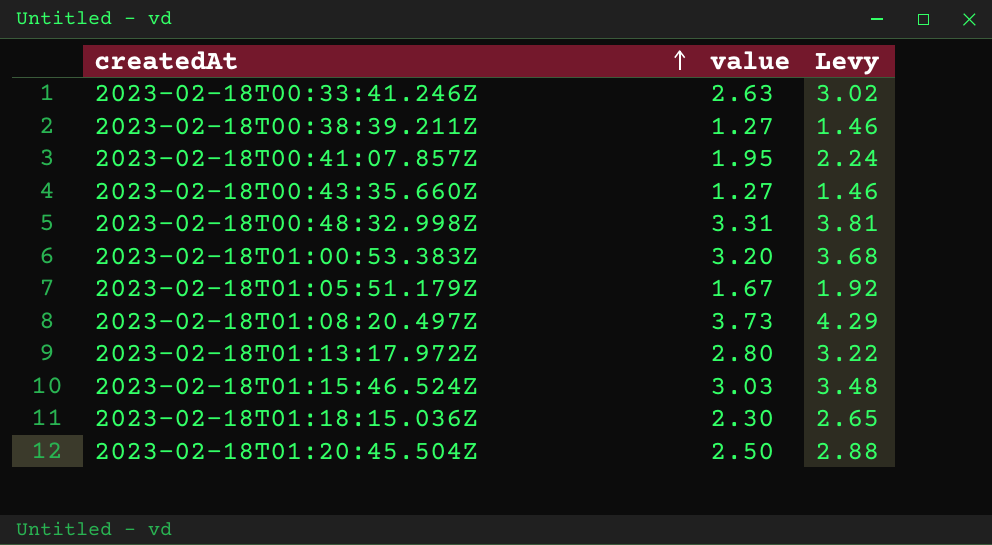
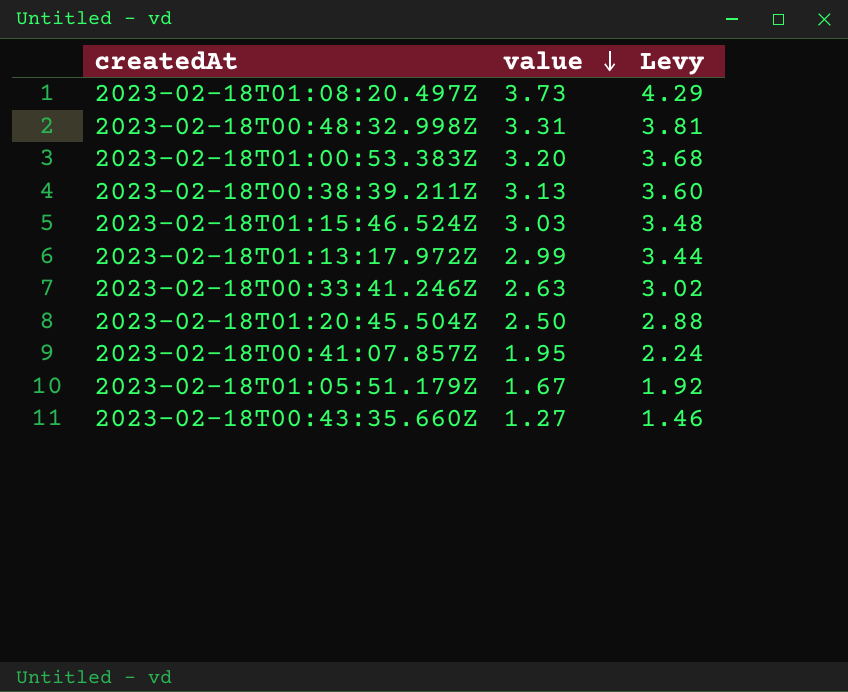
row order: createdAt ascending -> value descending
row 2023-02-18T01:18:15.036Z: 2.30 | 2.65 -> none
2023-02-18T00:38:39.211Z | value: 1.27 -> 3.13
2023-02-18T00:38:39.211Z | Levy: 1.46 -> 3.60
2023-02-18T01:13:17.972Z | value: 2.80 -> 2.99
2023-02-18T01:13:17.972Z | Levy: 3.22 -> 3.44

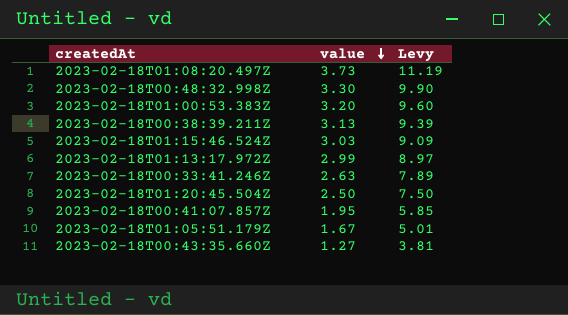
column Levy | formula: [value] * 1.15 -> [value] * 3
2023-02-18T00:48:32.998Z | value: 3.31 -> 3.30

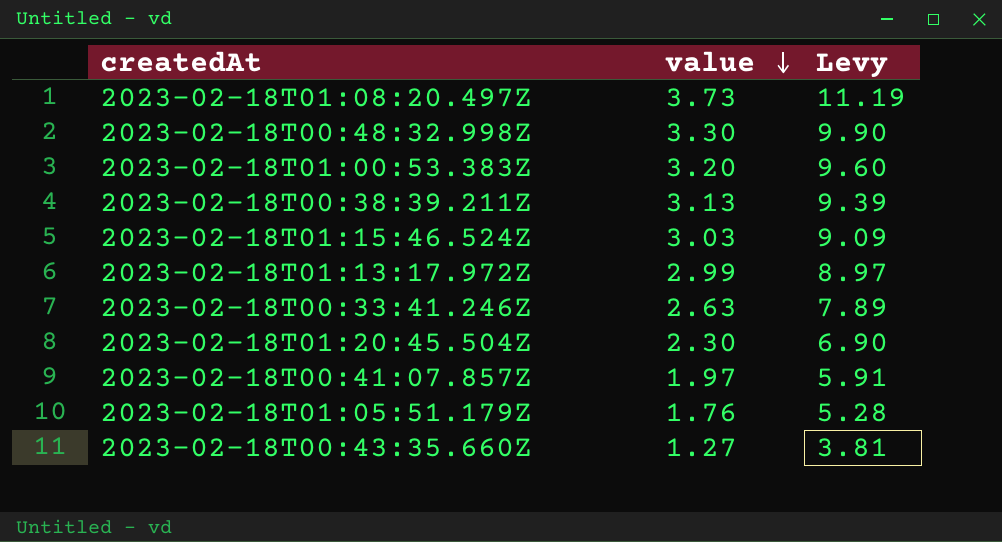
2023-02-18T01:20:45.504Z | value: 2.50 -> 2.30
2023-02-18T01:20:45.504Z | Levy: 7.50 -> 6.90
2023-02-18T00:41:07.857Z | value: 1.95 -> 1.97
2023-02-18T00:41:07.857Z | Levy: 5.85 -> 5.91
2023-02-18T01:05:51.179Z | value: 1.67 -> 1.76
2023-02-18T01:05:51.179Z | Levy: 5.01 -> 5.28

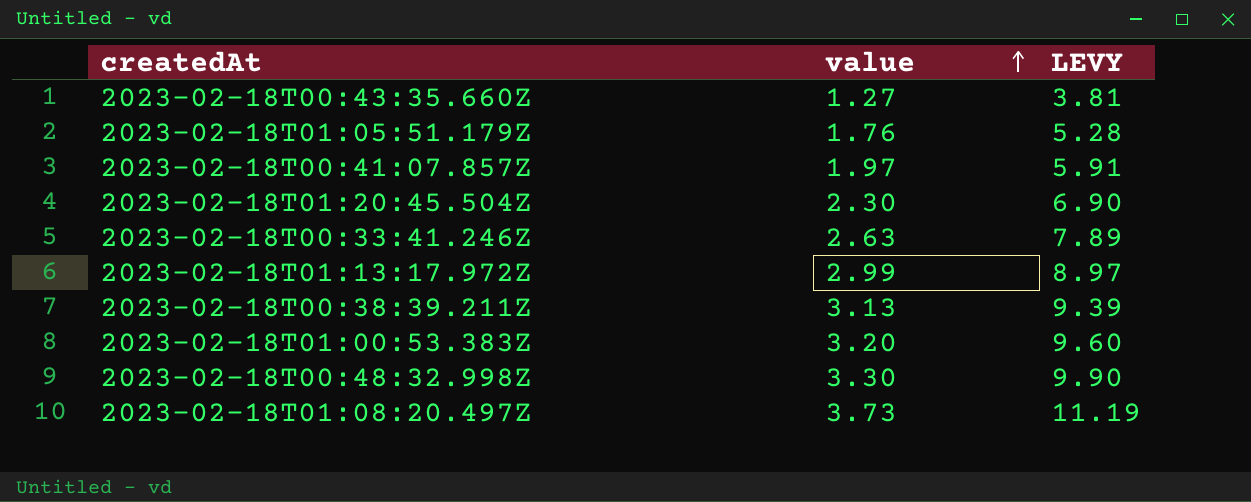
row order: value descending -> value ascending
column name: Levy -> LEVY
row 2023-02-18T01:15:46.524Z: 3.03 | 9.09 -> none

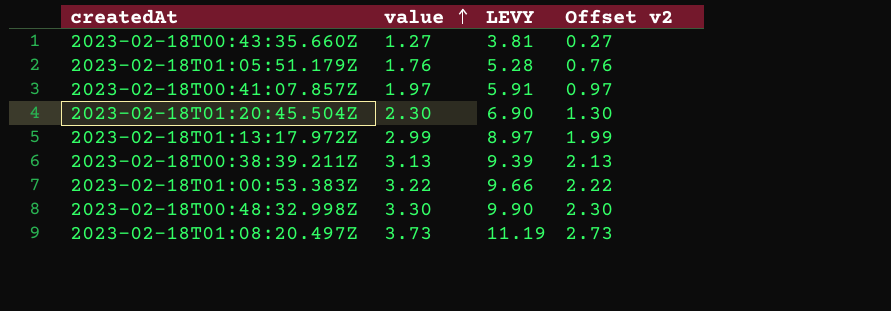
column Offset v2 | formula: none -> [value] - 1
row 2023-02-18T00:33:41.246Z: 2.63 | 7.89 -> none
2023-02-18T01:00:53.383Z | value: 3.20 -> 3.22
2023-02-18T01:00:53.383Z | LEVY: 9.60 -> 9.66

